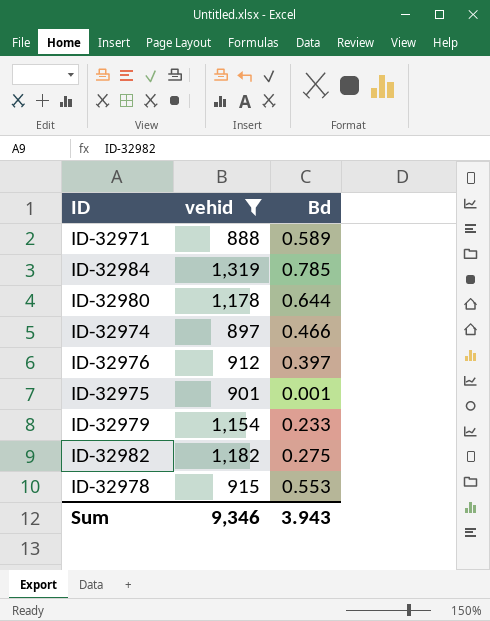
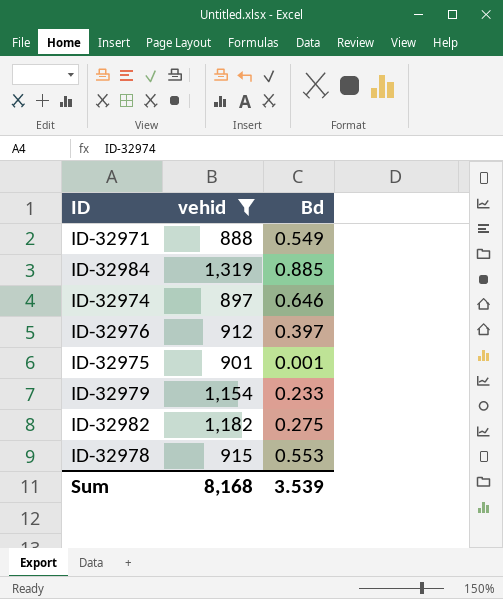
row ID-32980: 1,178 | 0.644 -> none
ID-32971 | Bd: 0.589 -> 0.549
ID-32984 | Bd: 0.785 -> 0.885
ID-32974 | Bd: 0.466 -> 0.646
Sum | vehid: 9,346 -> 8,168
Sum | Bd: 3.943 -> 3.539

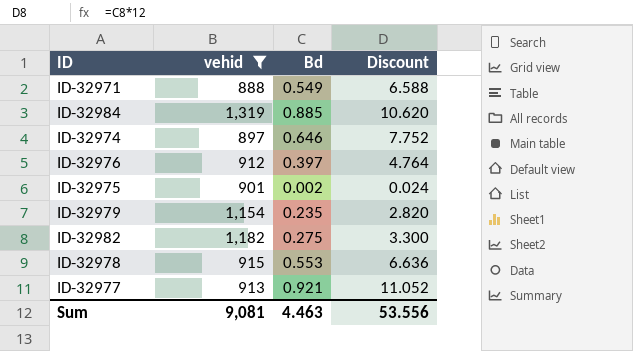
column Discount | formula: none -> [Bd] * 12
ID-32975 | Bd: 0.001 -> 0.002
ID-32979 | Bd: 0.233 -> 0.235
row ID-32977: none -> 913 | 0.921 | 11.052
Sum | vehid: 8,168 -> 9,081
Sum | Bd: 3.539 -> 4.463

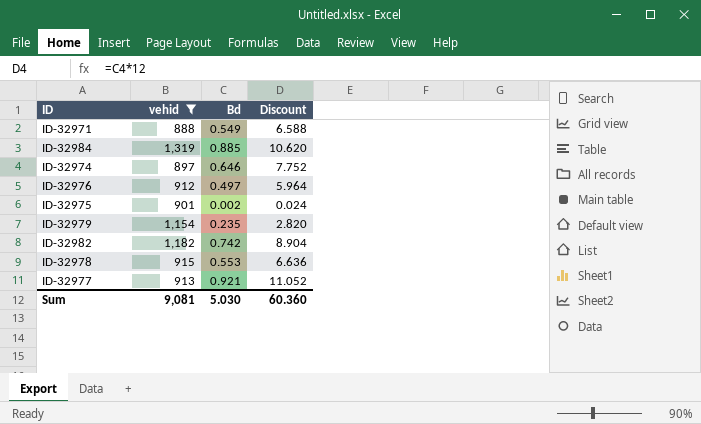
ID-32976 | Bd: 0.397 -> 0.497
ID-32976 | Discount: 4.764 -> 5.964
ID-32982 | Bd: 0.275 -> 0.742
ID-32982 | Discount: 3.300 -> 8.904
Sum | Bd: 4.463 -> 5.030
Sum | Discount: 53.556 -> 60.360

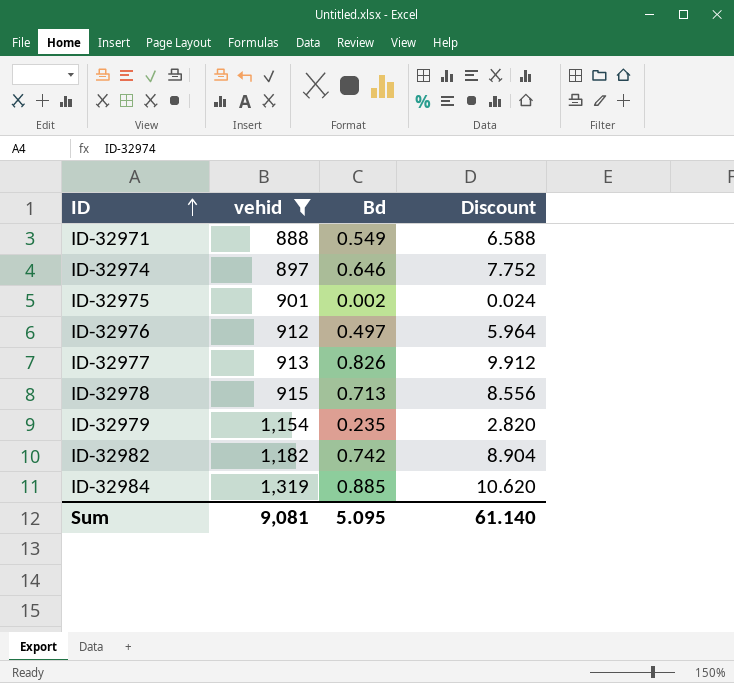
row order: none -> ID ascending
ID-32977 | Bd: 0.921 -> 0.826
ID-32977 | Discount: 11.052 -> 9.912
ID-32978 | Bd: 0.553 -> 0.713
ID-32978 | Discount: 6.636 -> 8.556
Sum | Bd: 5.030 -> 5.095
Sum | Discount: 60.360 -> 61.140

